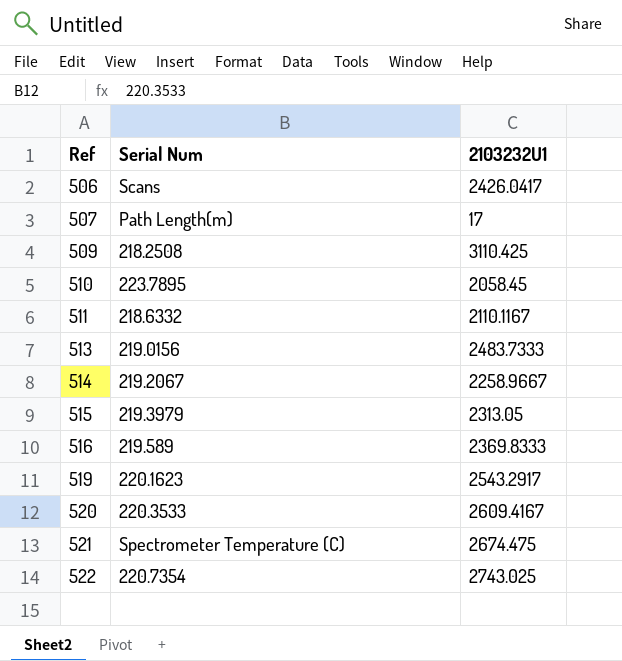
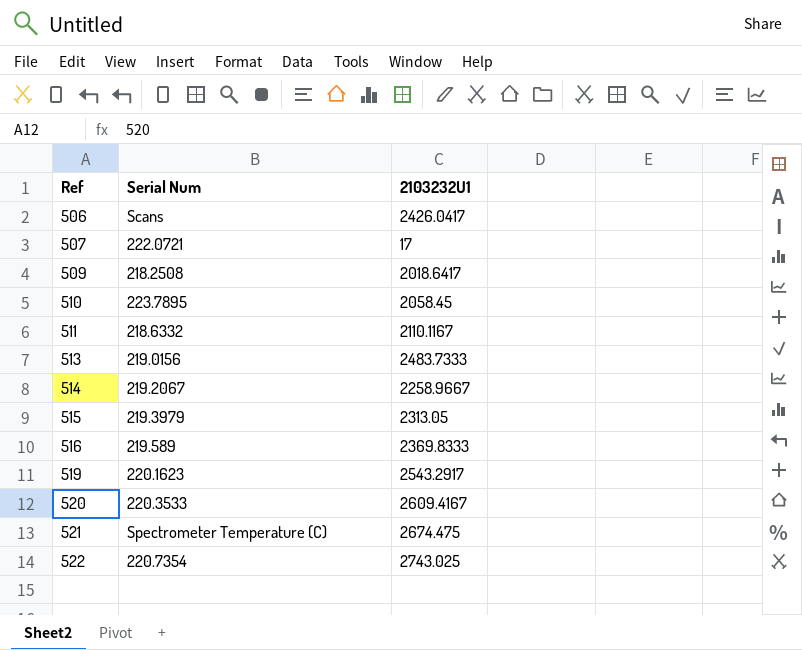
507 | Serial Num: Path Length(m) -> 222.0721
509 | 2103232U1: 3110.425 -> 2018.6417

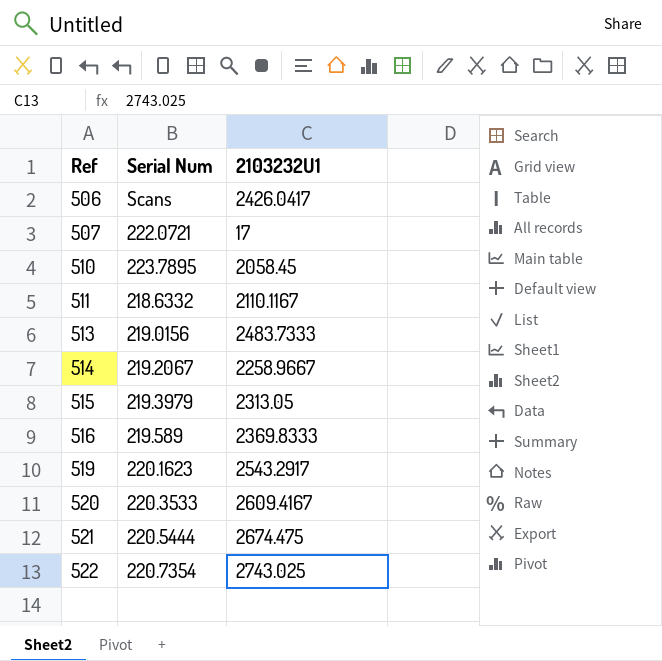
row 509: 218.2508 | 2018.6417 -> none
521 | Serial Num: Spectrometer Temperature (C) -> 220.5444

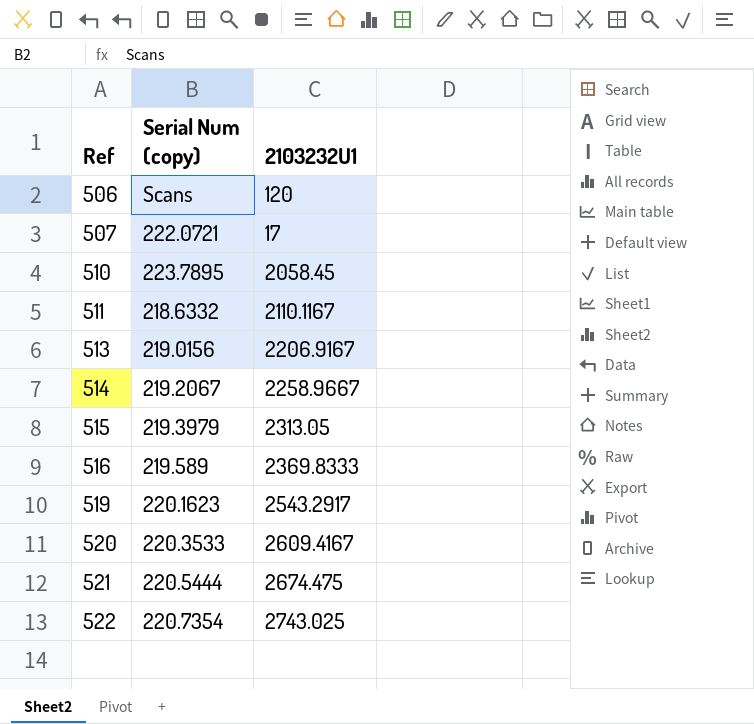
column name: Serial Num -> Serial Num (copy)
506 | 2103232U1: 2426.0417 -> 120
513 | 2103232U1: 2483.7333 -> 2206.9167

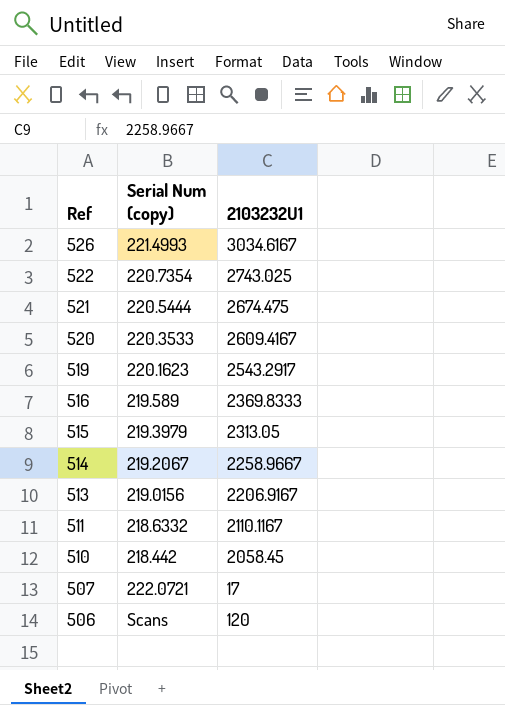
row order: Ref ascending -> Ref descending
row 526: none -> 221.4993 | 3034.6167
510 | Serial Num (copy): 223.7895 -> 218.442

